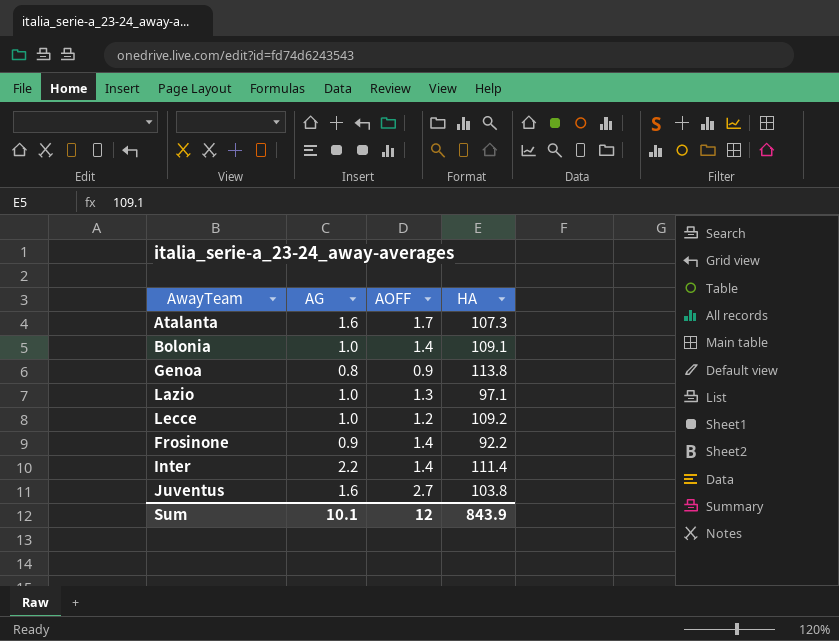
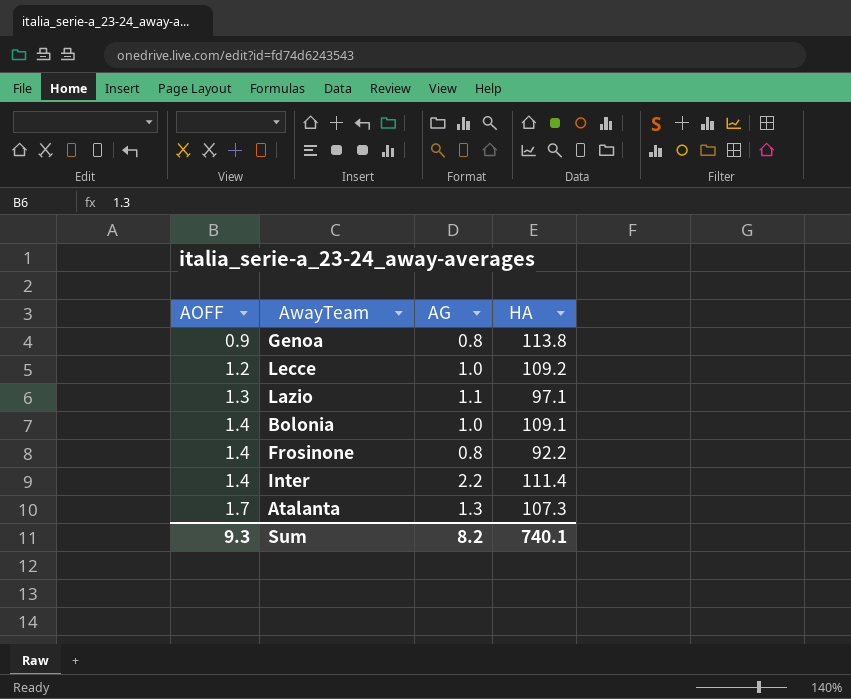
row order: none -> AOFF ascending
column AOFF | position: 3 -> 1
row Juventus: 1.6 | 2.7 | 103.8 -> none
Lazio | AG: 1.0 -> 1.1
Frosinone | AG: 0.9 -> 0.8
Atalanta | AG: 1.6 -> 1.3
Sum | AOFF: 12 -> 9.3
Sum | AG: 10.1 -> 8.2
Sum | HA: 843.9 -> 740.1

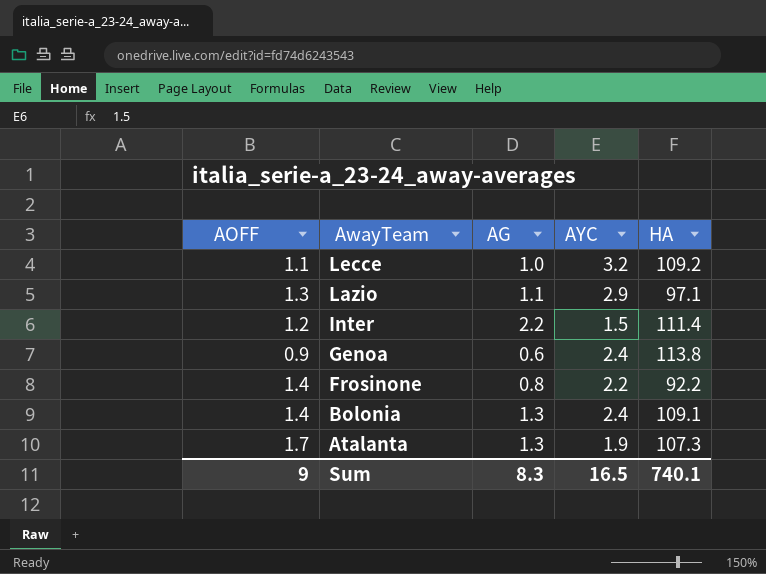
row order: AOFF ascending -> AwayTeam descending
column AYC | position: none -> 4
Lecce | AOFF: 1.2 -> 1.1
Inter | AOFF: 1.4 -> 1.2
Genoa | AG: 0.8 -> 0.6
Bolonia | AG: 1.0 -> 1.3
Sum | AOFF: 9.3 -> 9
Sum | AG: 8.2 -> 8.3

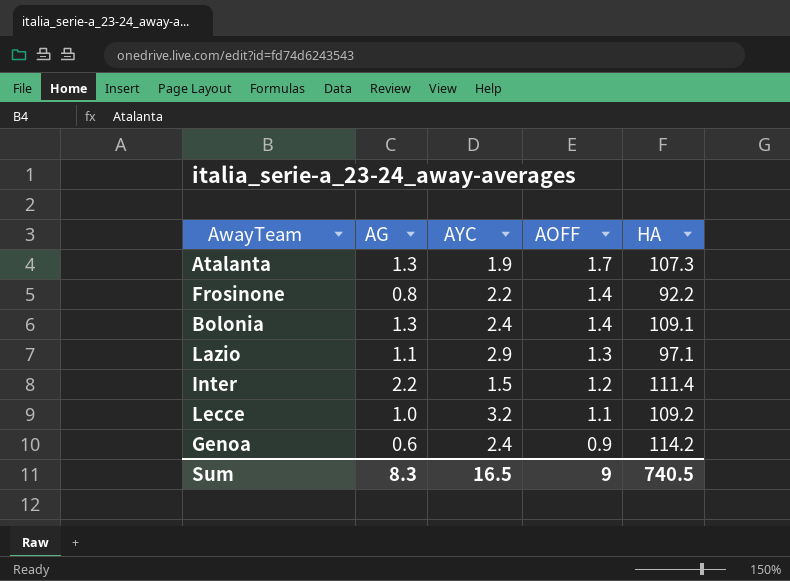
row order: AwayTeam descending -> AOFF descending
column AOFF | position: 1 -> 4
Genoa | HA: 113.8 -> 114.2
Sum | HA: 740.1 -> 740.5

